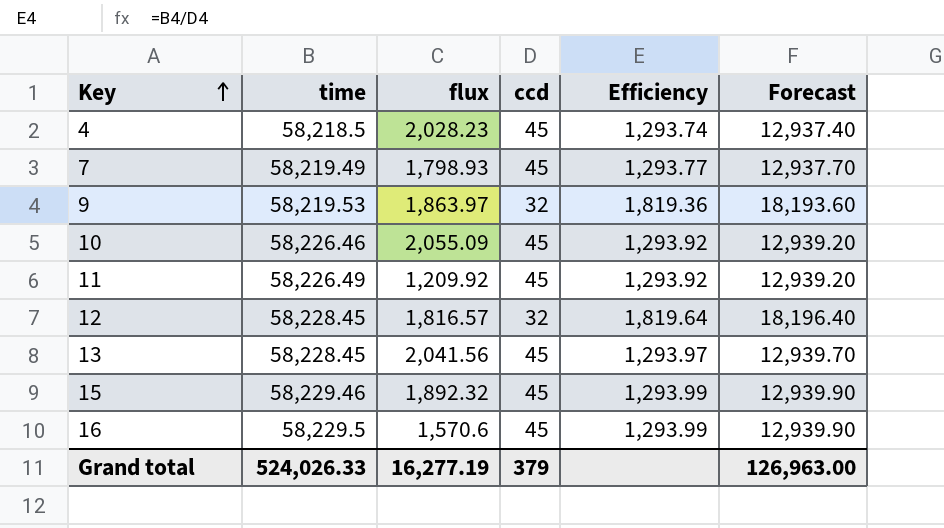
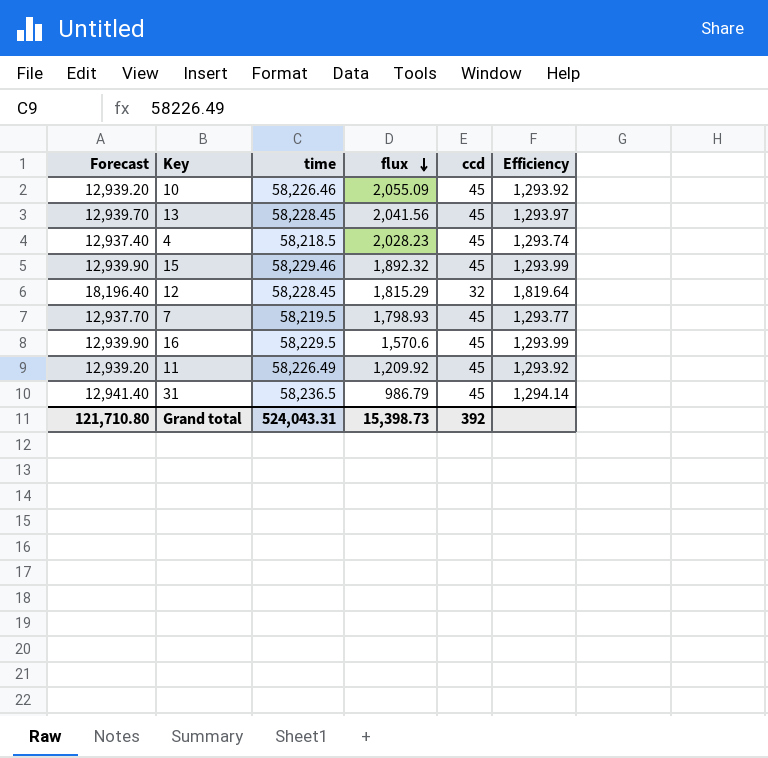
row order: Key ascending -> flux descending
column Forecast | position: 6 -> 1
row 9: 58,219.53 | 1,863.97 | 32 | 1,819.36 | 18,193.60 -> none
12 | flux: 1,816.57 -> 1,815.29
7 | time: 58,219.49 -> 58,219.5
row 31: none -> 12,941.40 | 58,236.5 | 986.79 | 45 | 1,294.14
Grand total | Forecast: 126,963.00 -> 121,710.80
Grand total | time: 524,026.33 -> 524,043.31
Grand total | flux: 16,277.19 -> 15,398.73
Grand total | ccd: 379 -> 392

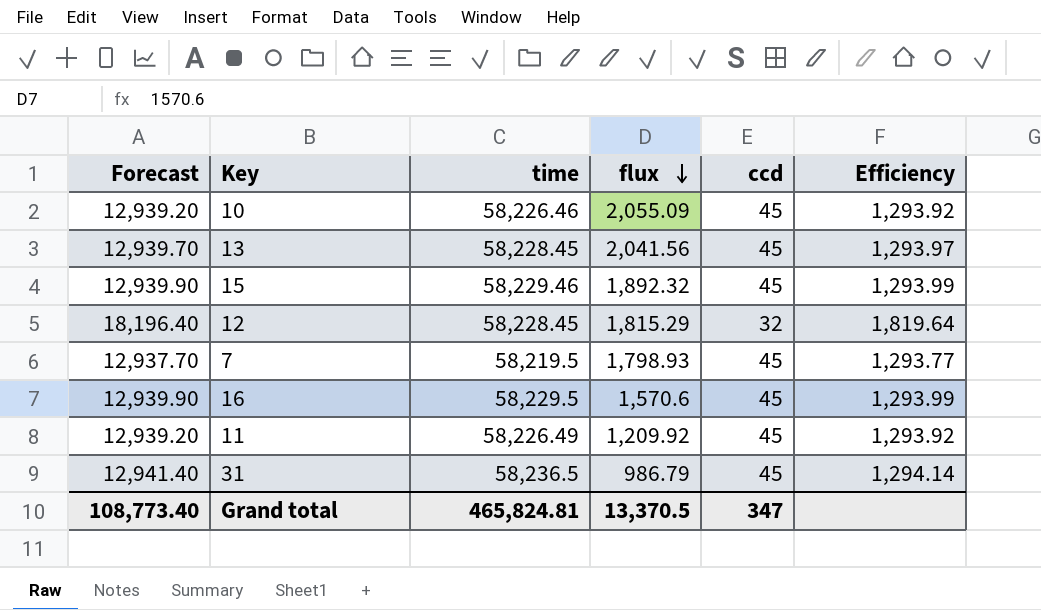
row 4: 12,937.40 | 58,218.5 | 2,028.23 | 45 | 1,293.74 -> none
Grand total | Forecast: 121,710.80 -> 108,773.40
Grand total | time: 524,043.31 -> 465,824.81
Grand total | flux: 15,398.73 -> 13,370.5
Grand total | ccd: 392 -> 347

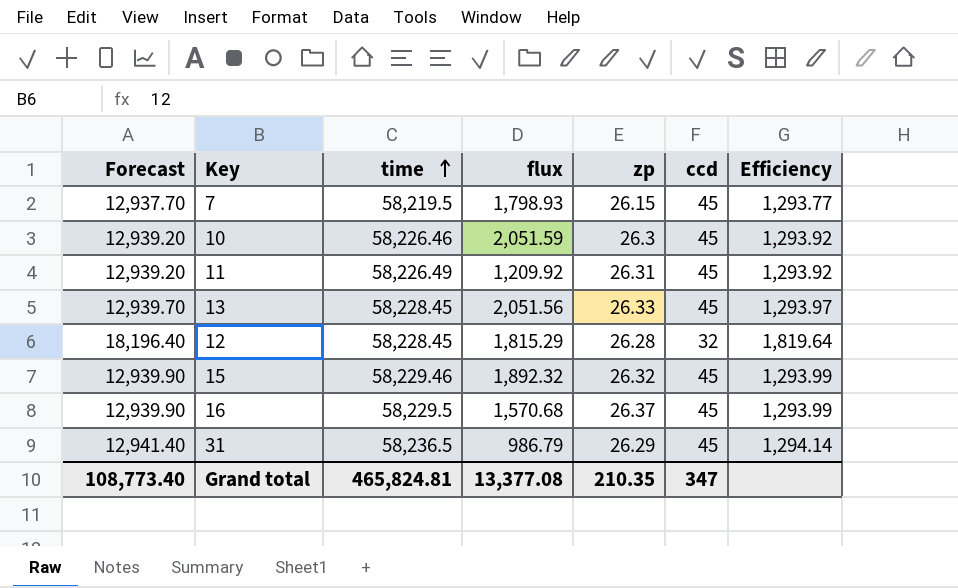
row order: flux descending -> time ascending
column zp | position: none -> 5
10 | flux: 2,055.09 -> 2,051.59
13 | flux: 2,041.56 -> 2,051.56
16 | flux: 1,570.6 -> 1,570.68
Grand total | flux: 13,370.5 -> 13,377.08

